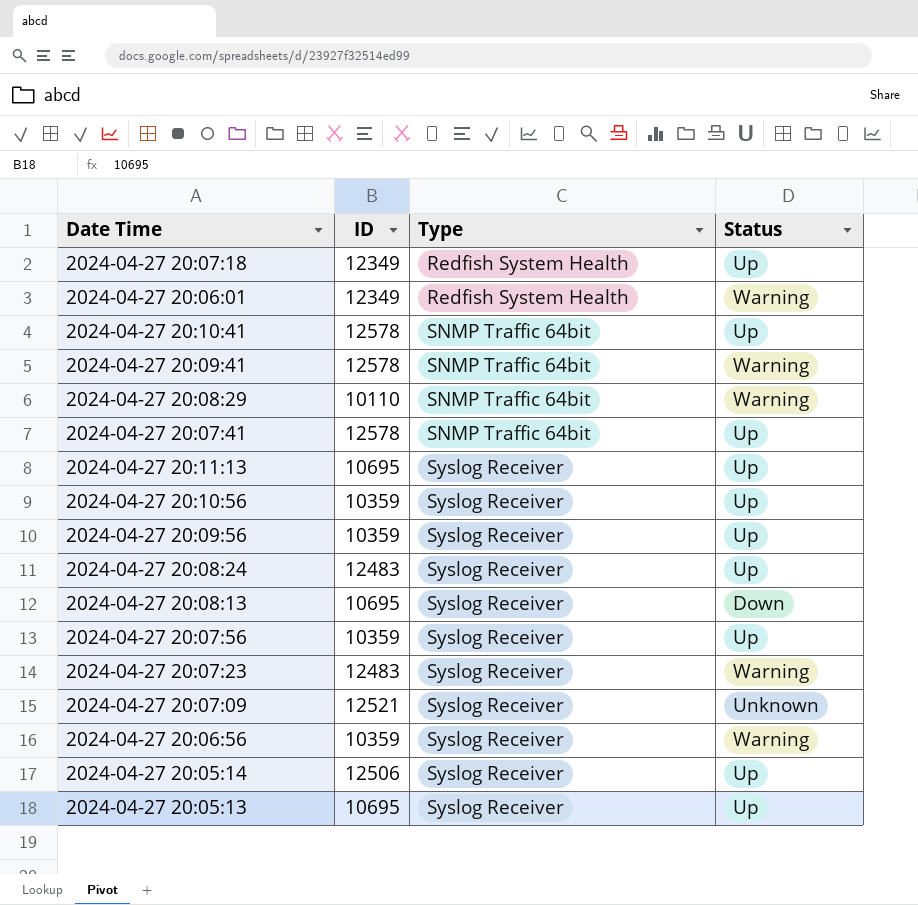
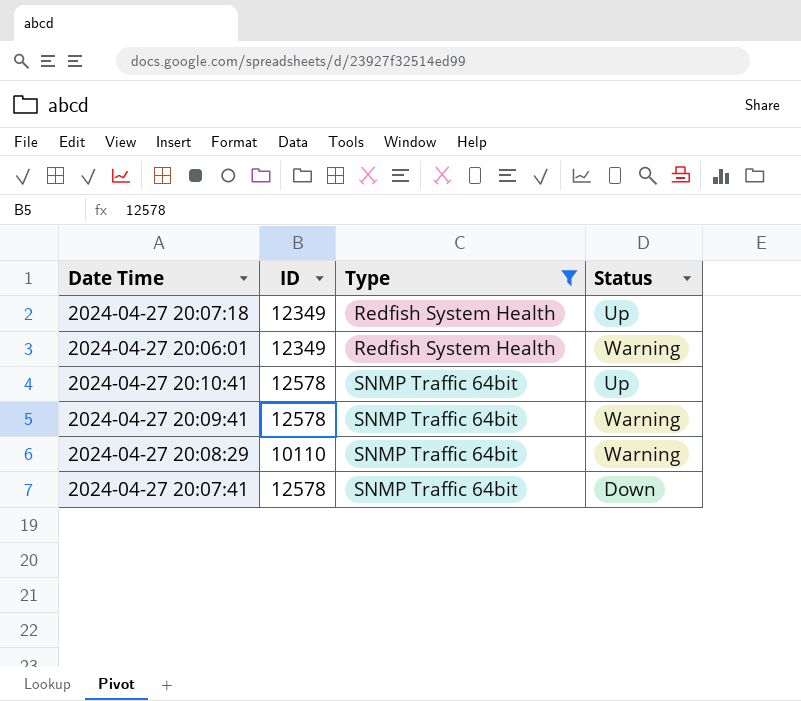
filter: none -> Type != Syslog Receiver
2024-04-27 20:07:41 | Status: Up -> Down

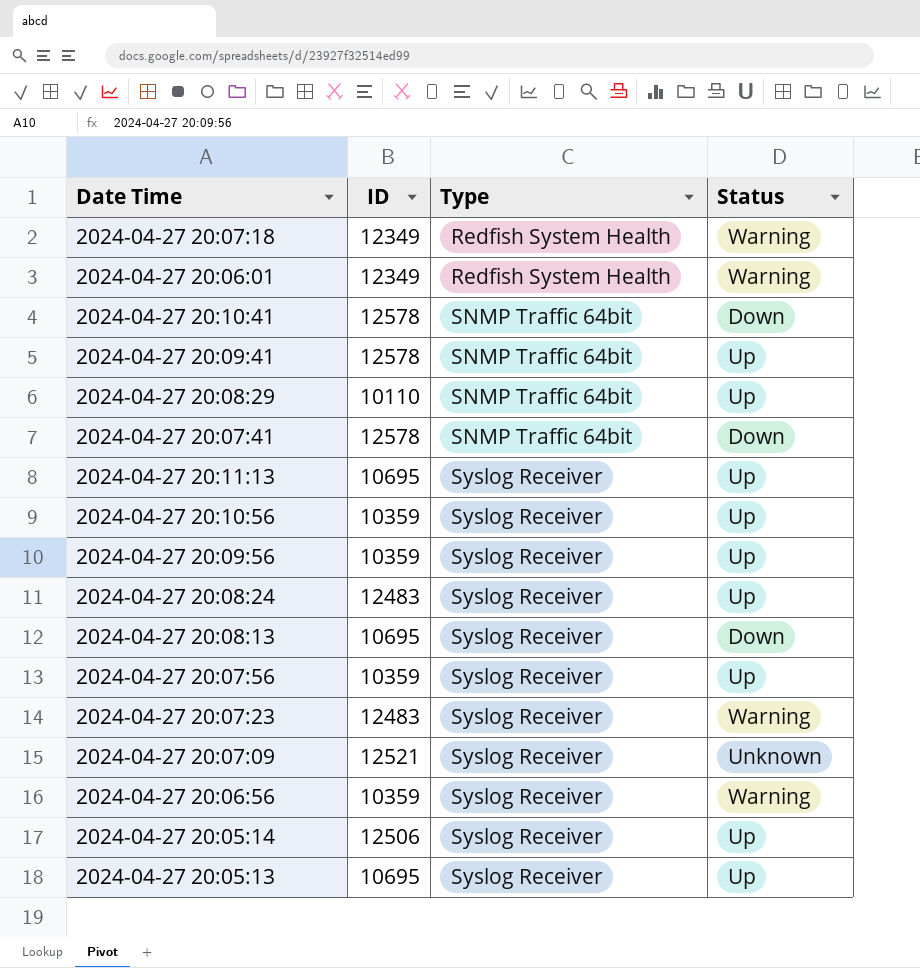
filter: Type != Syslog Receiver -> none
2024-04-27 20:07:18 | Status: Up -> Warning
2024-04-27 20:10:41 | Status: Up -> Down
2024-04-27 20:09:41 | Status: Warning -> Up
2024-04-27 20:08:29 | Status: Warning -> Up

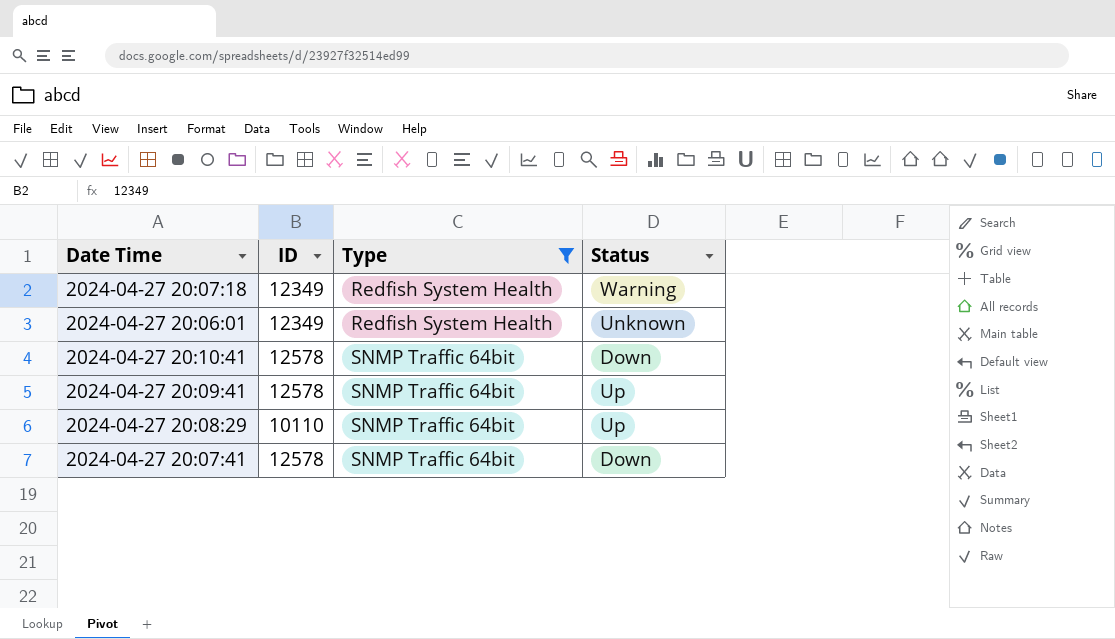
filter: none -> Type != Syslog Receiver
2024-04-27 20:06:01 | Status: Warning -> Unknown

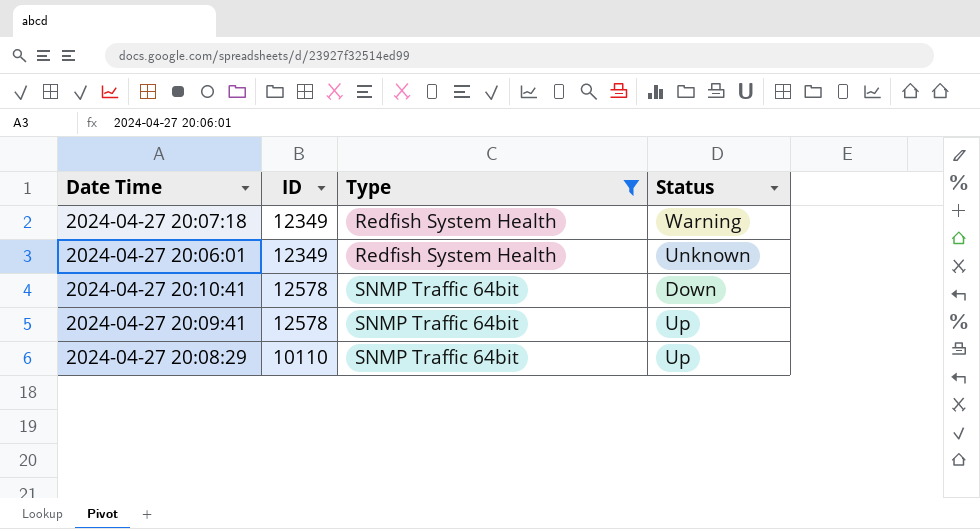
row 2024-04-27 20:07:41: 12578 | SNMP Traffic 64bit | Down -> none

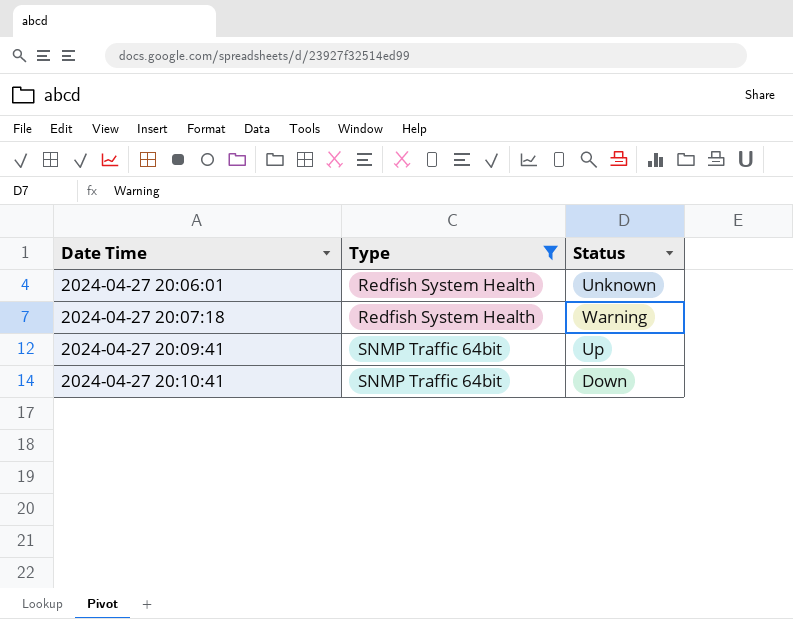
row order: Type ascending -> Date Time ascending
column ID | position: 2 -> none
row 2024-04-27 20:08:29: 10110 | SNMP Traffic 64bit | Up -> none

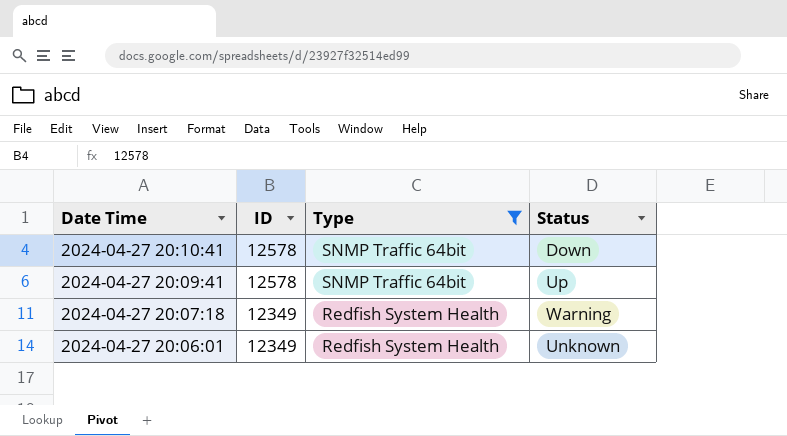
row order: Date Time ascending -> Date Time descending
column ID | position: none -> 2

